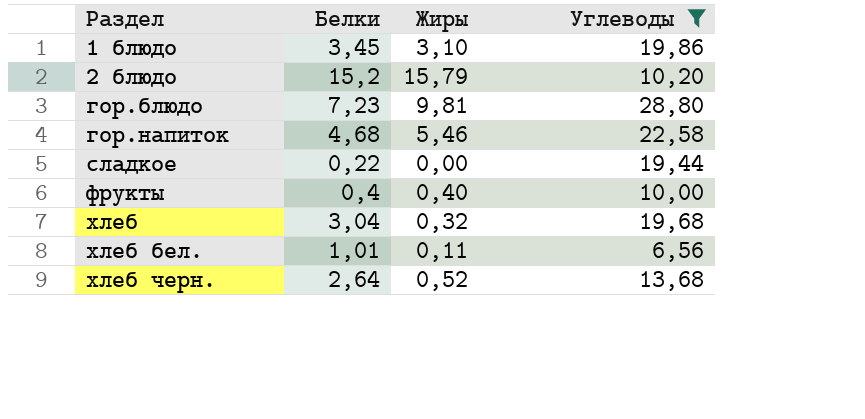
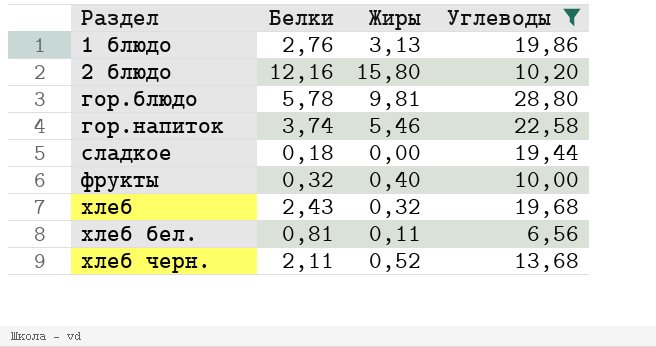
1 блюдо | Белки: 3,45 -> 2,76
1 блюдо | Жиры: 3,10 -> 3,13
2 блюдо | Белки: 15,2 -> 12,16
2 блюдо | Жиры: 15,79 -> 15,80
гор.блюдо | Белки: 7,23 -> 5,78
гор.напиток | Белки: 4,68 -> 3,74
сладкое | Белки: 0,22 -> 0,18
фрукты | Белки: 0,4 -> 0,32
хлеб | Белки: 3,04 -> 2,43
хлеб бел. | Белки: 1,01 -> 0,81
хлеб черн. | Белки: 2,64 -> 2,11

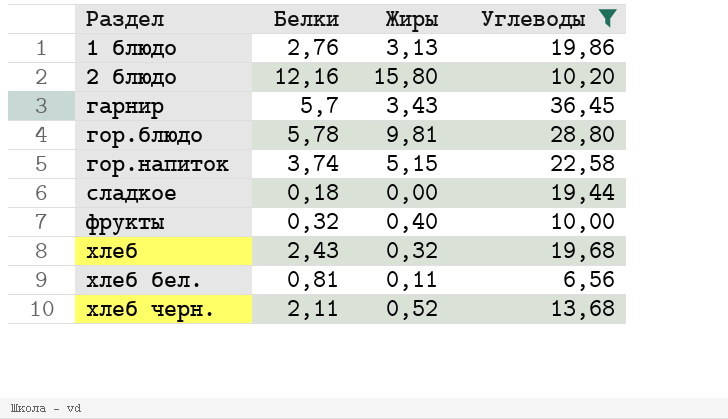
row гарнир: none -> 5,7 | 3,43 | 36,45
гор.напиток | Жиры: 5,46 -> 5,15

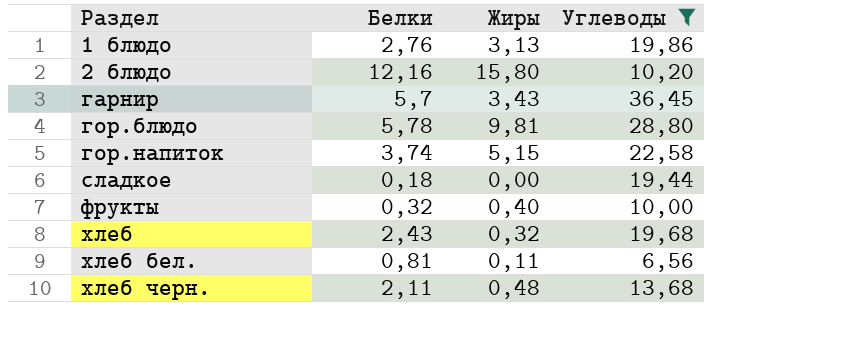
хлеб черн. | Жиры: 0,52 -> 0,48

